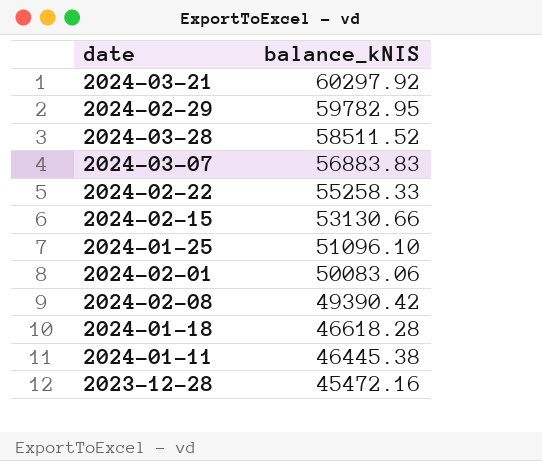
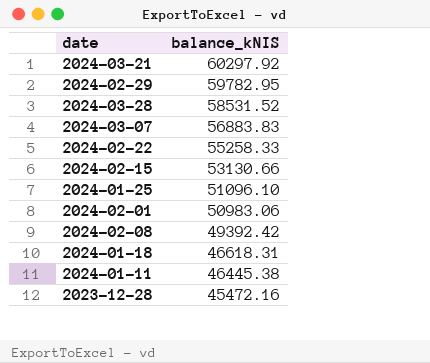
2024-03-28 | balance_kNIS: 58511.52 -> 58531.52
2024-02-01 | balance_kNIS: 50083.06 -> 50983.06
2024-02-08 | balance_kNIS: 49390.42 -> 49392.42
2024-01-18 | balance_kNIS: 46618.28 -> 46618.31

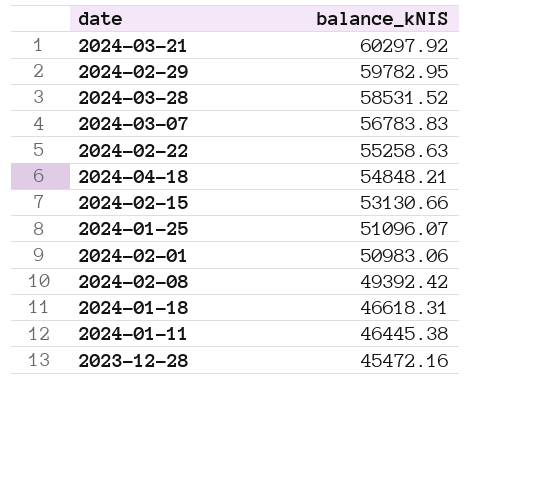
2024-03-07 | balance_kNIS: 56883.83 -> 56783.83
2024-02-22 | balance_kNIS: 55258.33 -> 55258.63
row 2024-04-18: none -> 54848.21
2024-01-25 | balance_kNIS: 51096.10 -> 51096.07

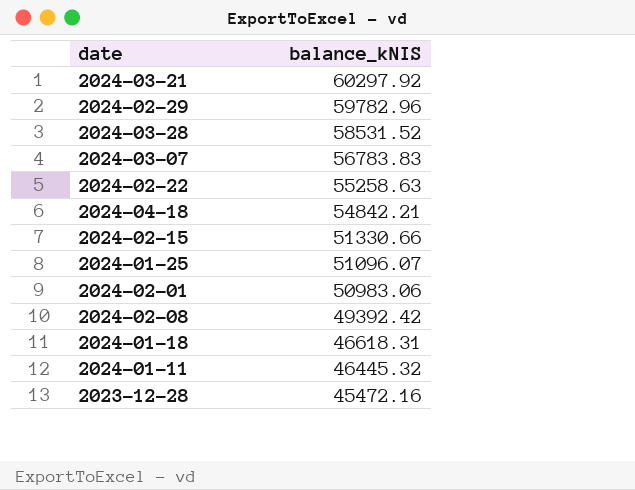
2024-02-29 | balance_kNIS: 59782.95 -> 59782.96
2024-04-18 | balance_kNIS: 54848.21 -> 54842.21
2024-02-15 | balance_kNIS: 53130.66 -> 51330.66
2024-01-11 | balance_kNIS: 46445.38 -> 46445.32

